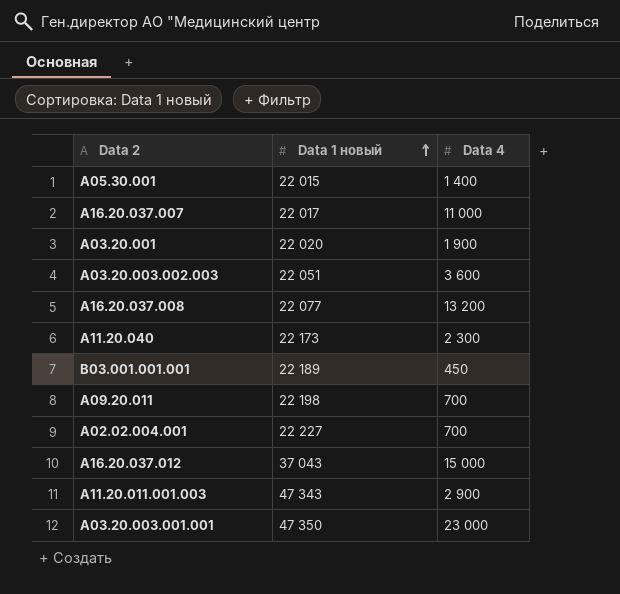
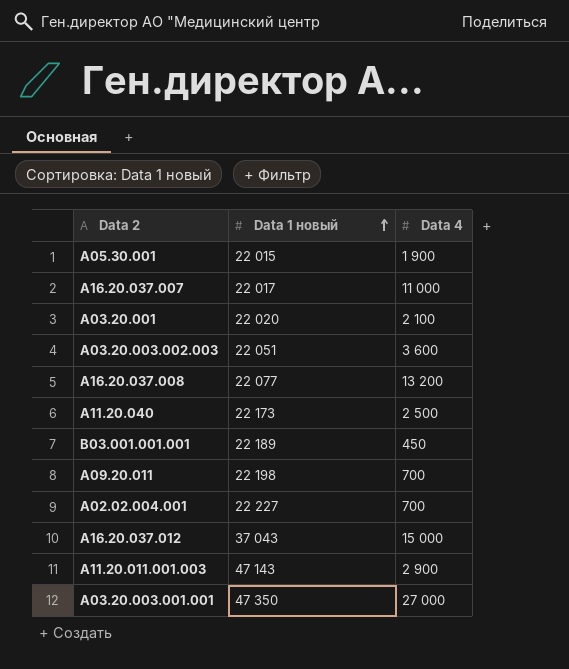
A05.30.001 | Data 4: 1 400 -> 1 900
A03.20.001 | Data 4: 1 900 -> 2 100
A11.20.040 | Data 4: 2 300 -> 2 500
A11.20.011.001.003 | Data 1 новый: 47 343 -> 47 143
A03.20.003.001.001 | Data 4: 23 000 -> 27 000

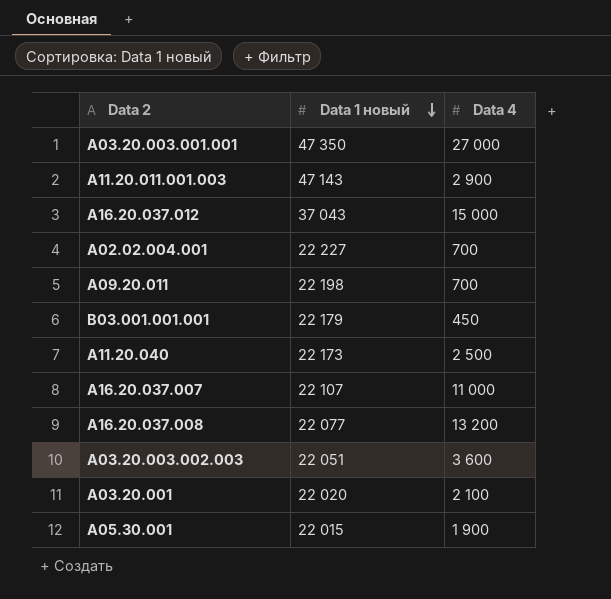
row order: Data 1 новый ascending -> Data 1 новый descending
B03.001.001.001 | Data 1 новый: 22 189 -> 22 179
A16.20.037.007 | Data 1 новый: 22 017 -> 22 107

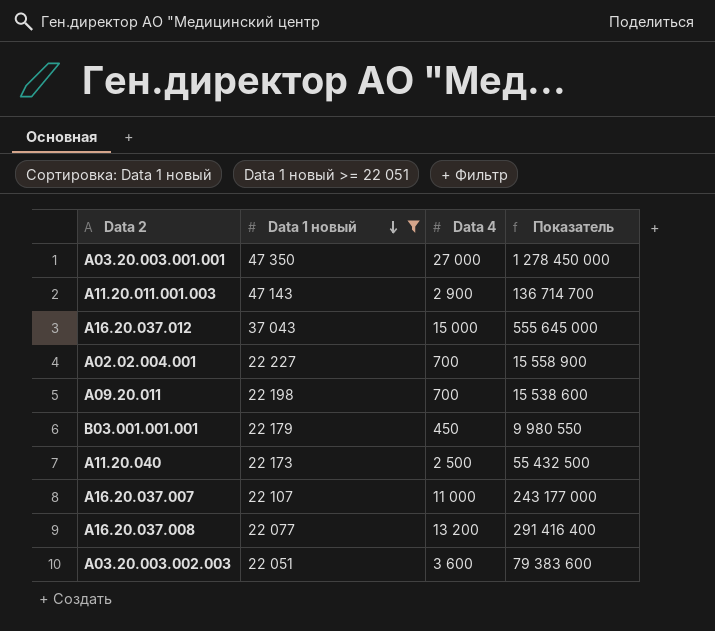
filter: none -> Data 1 новый >= 22 051
column Показатель | formula: none -> [Data 1 новый] * [Data 4]

